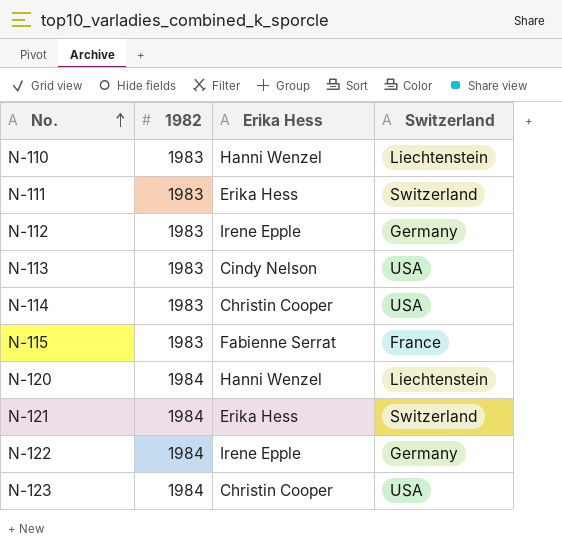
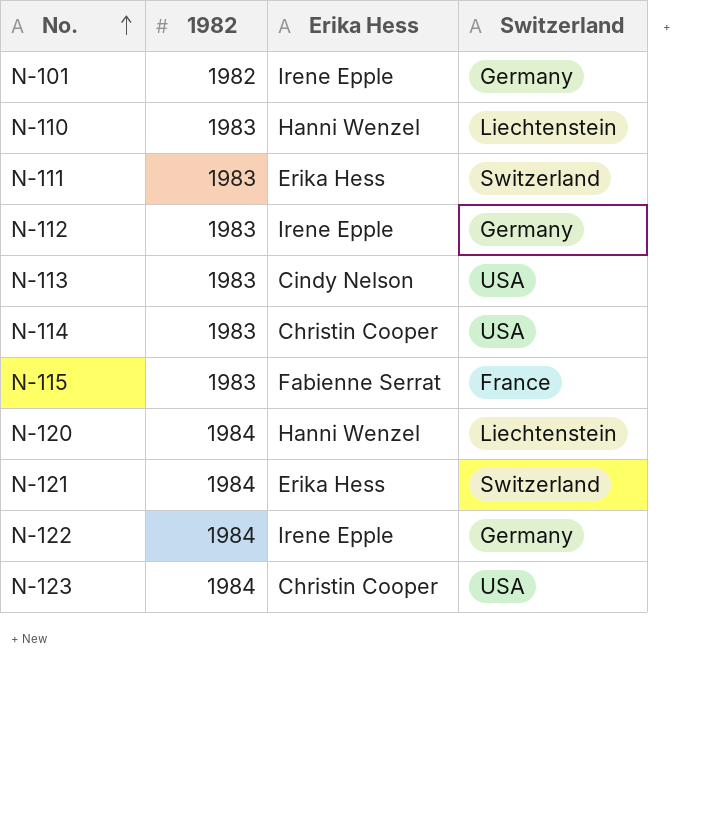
row N-101: none -> 1982 | Irene Epple | Germany

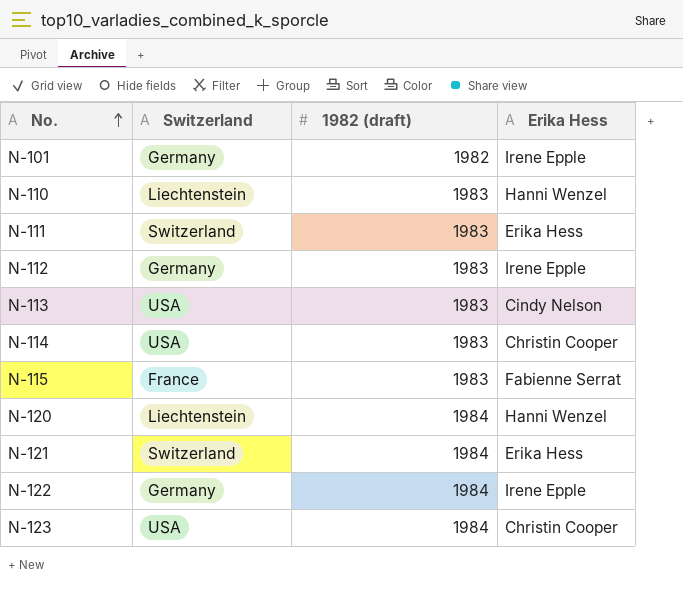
column Switzerland | position: 4 -> 2
column name: 1982 -> 1982 (draft)

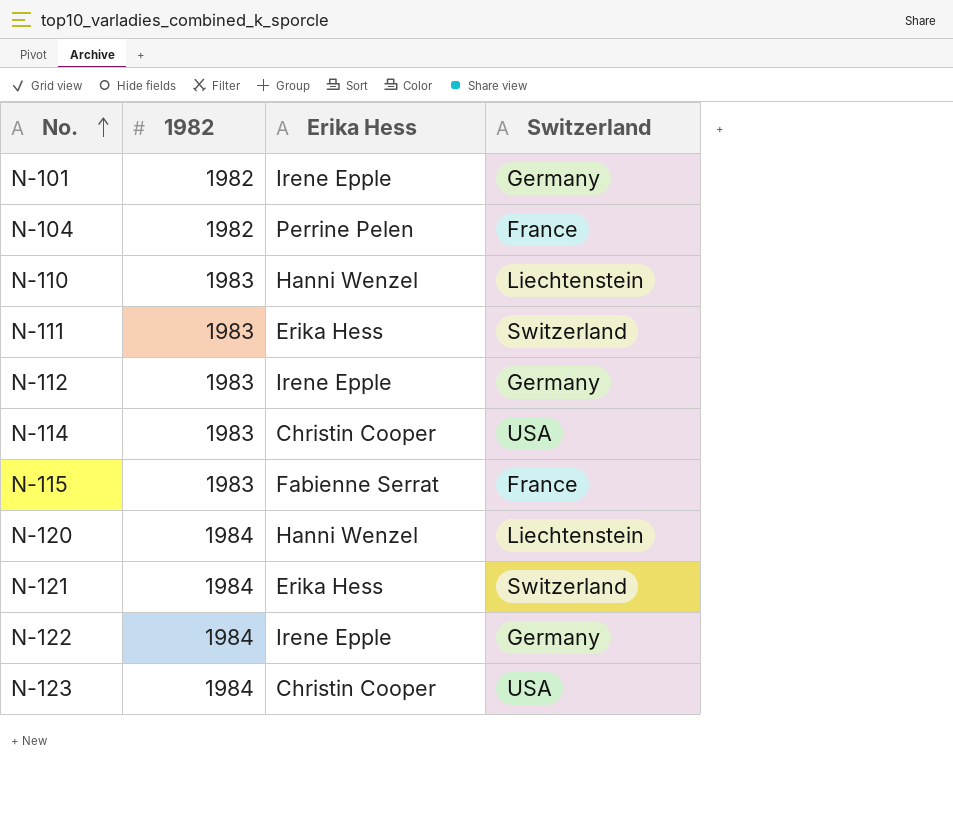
column name: 1982 (draft) -> 1982
column Switzerland | position: 2 -> 4
row N-113: USA | 1983 | Cindy Nelson -> none
row N-104: none -> 1982 | Perrine Pelen | France

